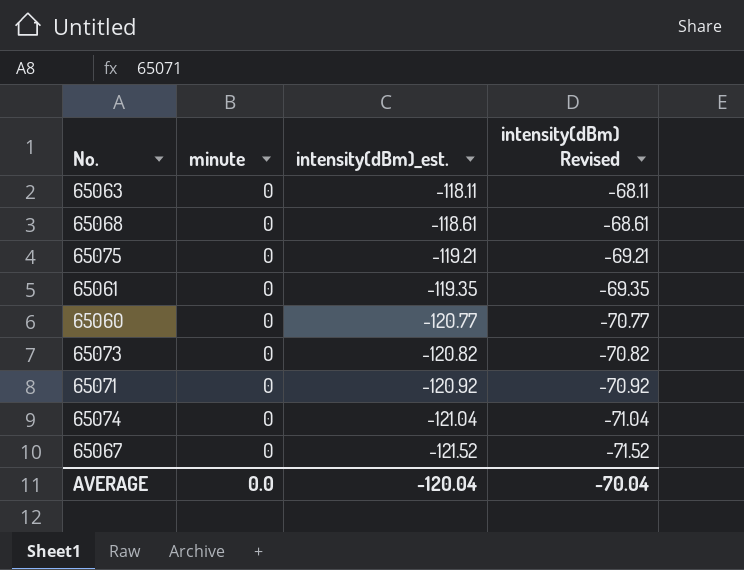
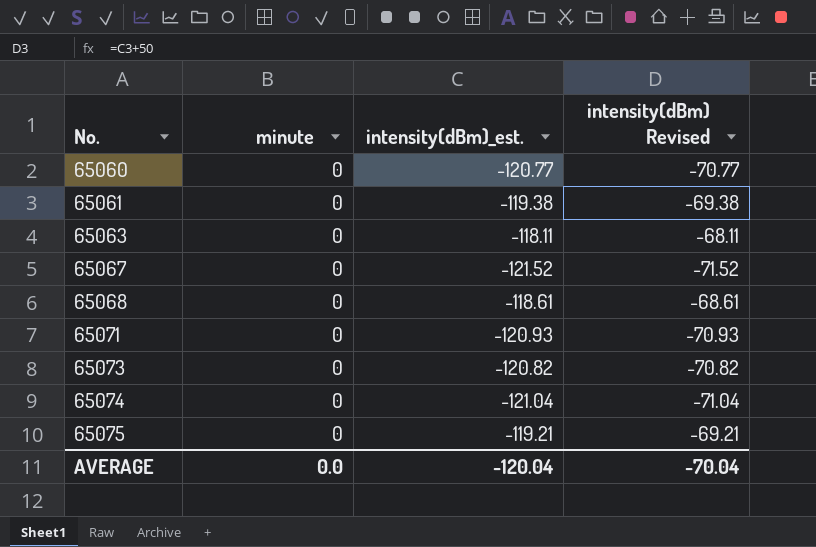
row order: intensity(dBm)_est. descending -> No. ascending
65061 | intensity(dBm)_est.: -119.35 -> -119.38
65061 | intensity(dBm) Revised: -69.35 -> -69.38
65071 | intensity(dBm)_est.: -120.92 -> -120.93
65071 | intensity(dBm) Revised: -70.92 -> -70.93

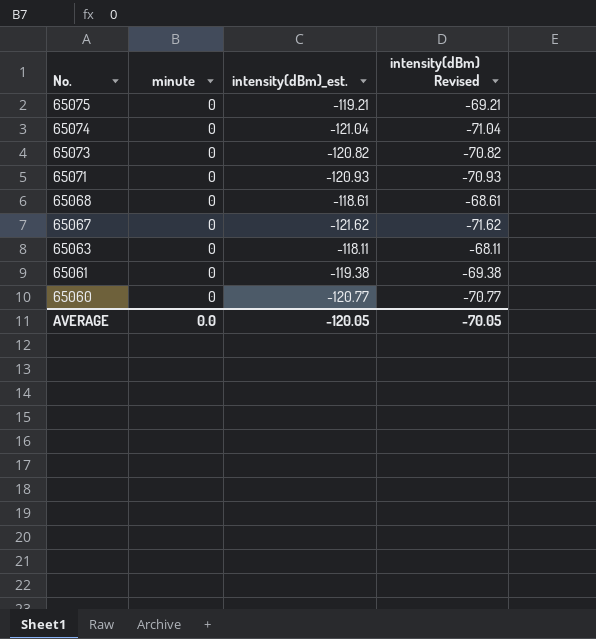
row order: No. ascending -> No. descending
65067 | intensity(dBm)_est.: -121.52 -> -121.62
65067 | intensity(dBm) Revised: -71.52 -> -71.62
AVERAGE | intensity(dBm)_est.: -120.04 -> -120.05
AVERAGE | intensity(dBm) Revised: -70.04 -> -70.05

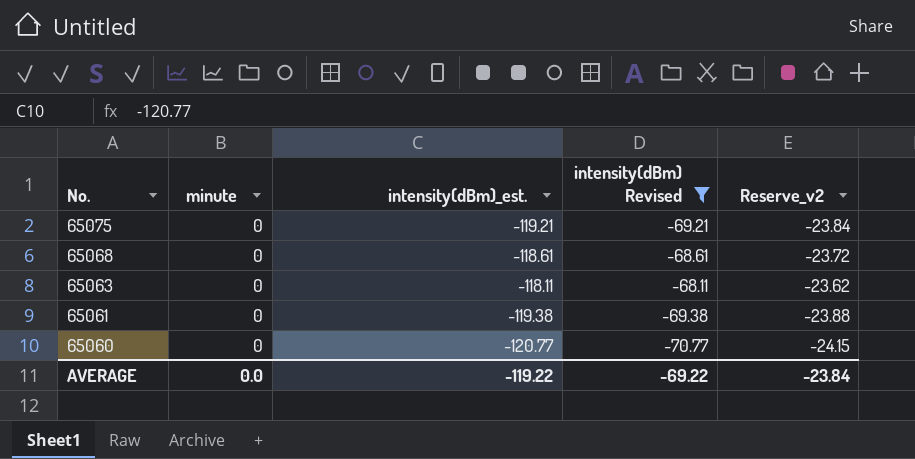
filter: none -> intensity(dBm) Revised >= -70.77
column Reserve_v2 | formula: none -> [intensity(dBm)_est.] * 0.2
AVERAGE | intensity(dBm)_est.: -120.05 -> -119.22
AVERAGE | intensity(dBm) Revised: -70.05 -> -69.22

